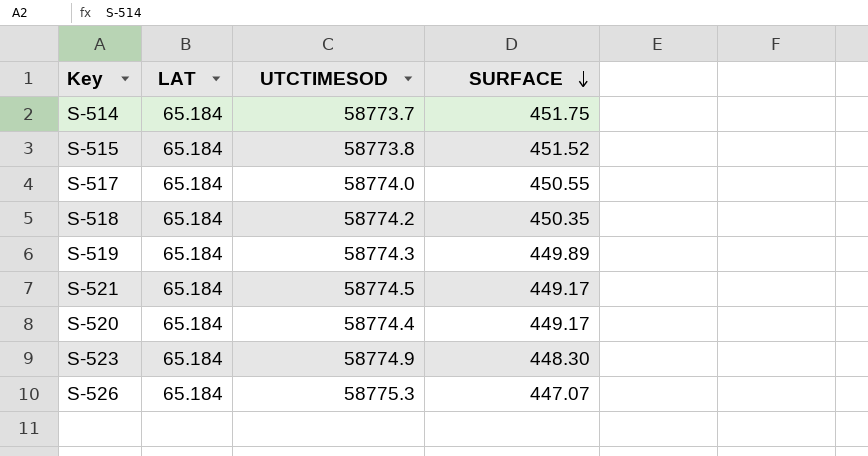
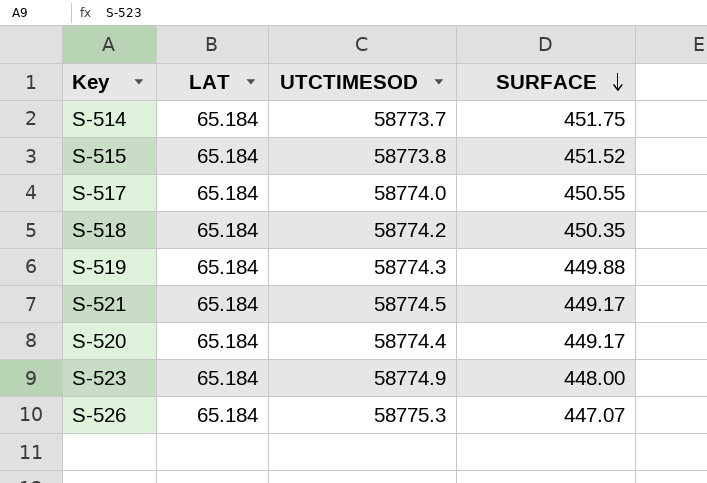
S-519 | SURFACE: 449.89 -> 449.88
S-523 | SURFACE: 448.30 -> 448.00

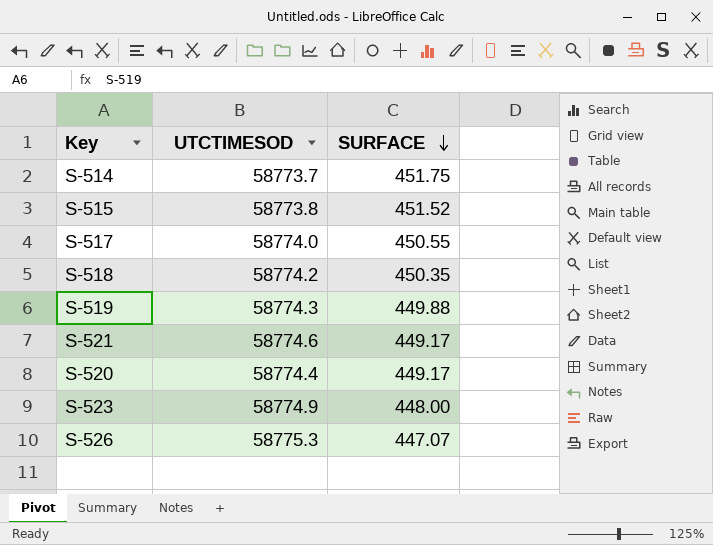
column LAT | position: 2 -> none
S-521 | UTCTIMESOD: 58774.5 -> 58774.6

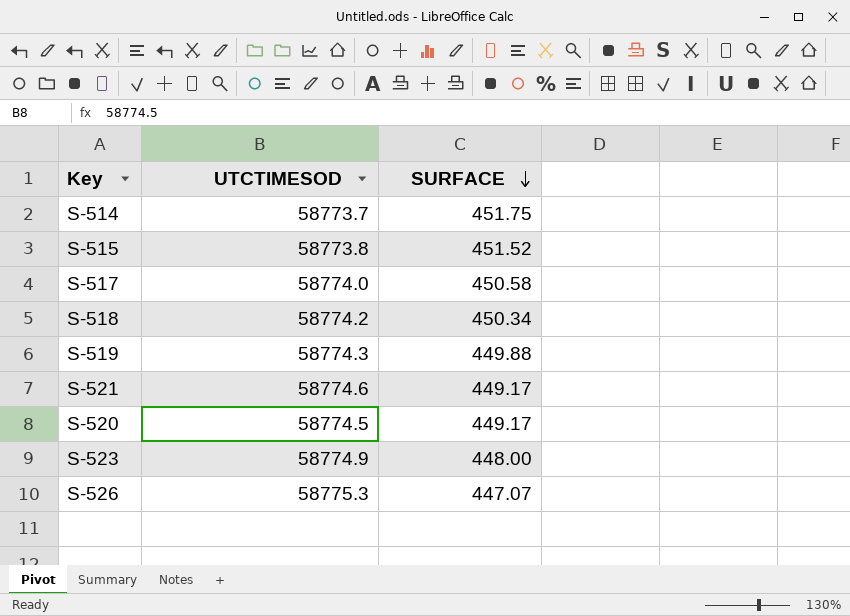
S-517 | SURFACE: 450.55 -> 450.58
S-518 | SURFACE: 450.35 -> 450.34
S-520 | UTCTIMESOD: 58774.4 -> 58774.5

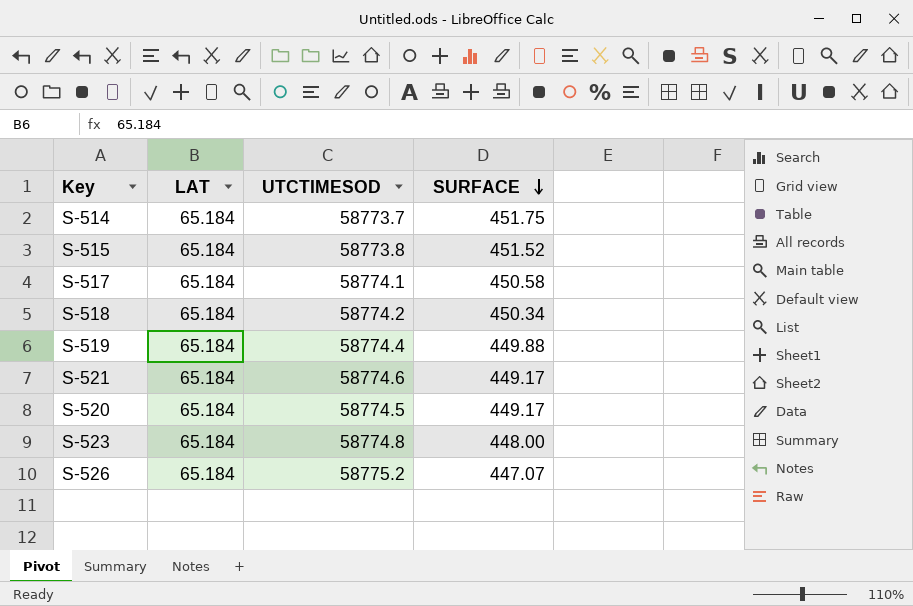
column LAT | position: none -> 2
S-517 | UTCTIMESOD: 58774.0 -> 58774.1
S-519 | UTCTIMESOD: 58774.3 -> 58774.4
S-523 | UTCTIMESOD: 58774.9 -> 58774.8
S-526 | UTCTIMESOD: 58775.3 -> 58775.2

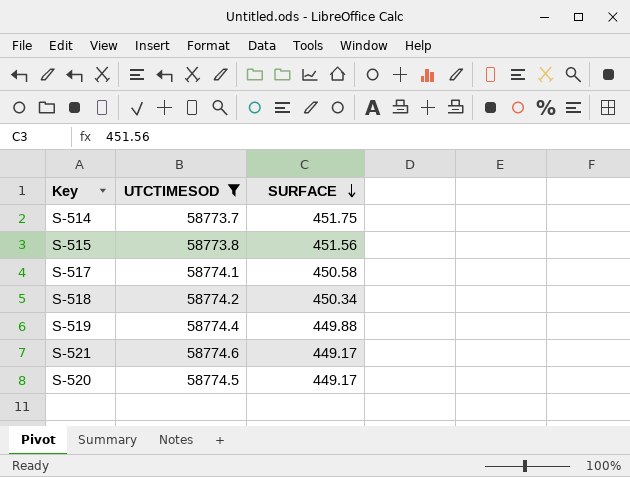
filter: none -> UTCTIMESOD <= 58774.6
column LAT | position: 2 -> none
S-515 | SURFACE: 451.52 -> 451.56

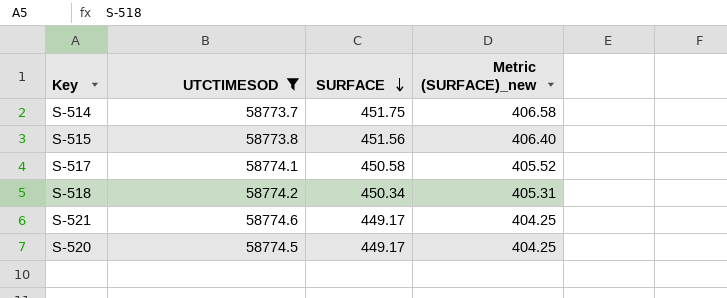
column Metric (SURFACE)_new | formula: none -> [SURFACE] * 0.9
row S-519: 58774.4 | 449.88 -> none

